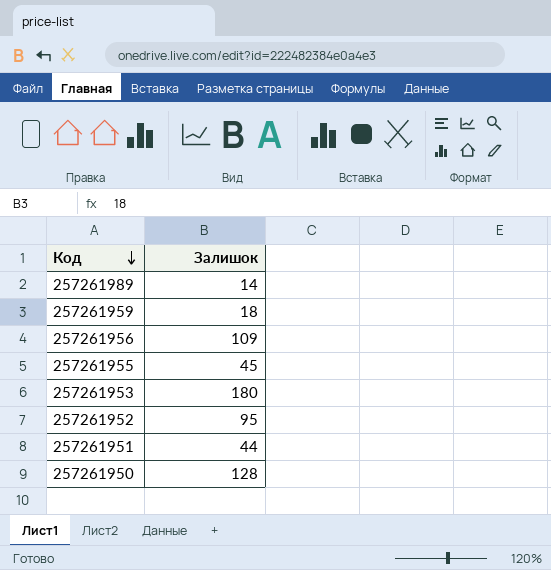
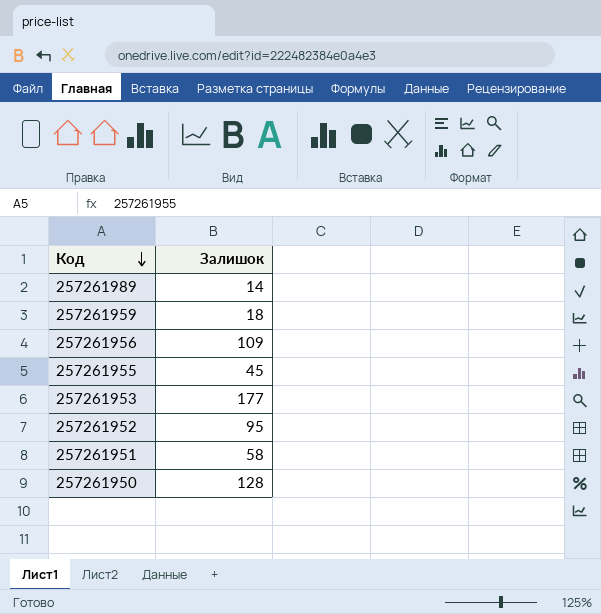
257261953 | Залишок: 180 -> 177
257261951 | Залишок: 44 -> 58

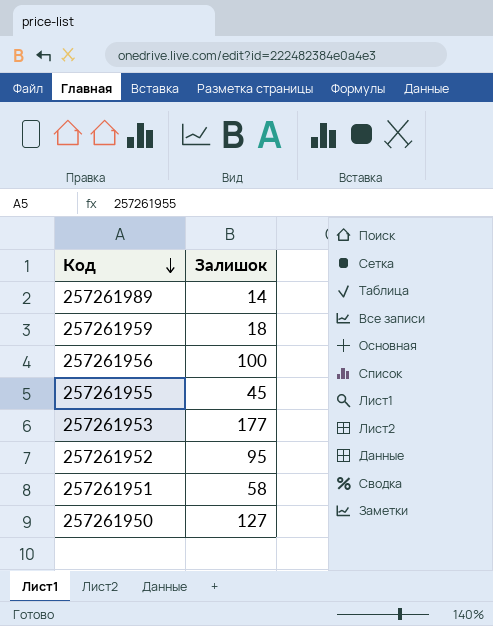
257261956 | Залишок: 109 -> 100
257261950 | Залишок: 128 -> 127

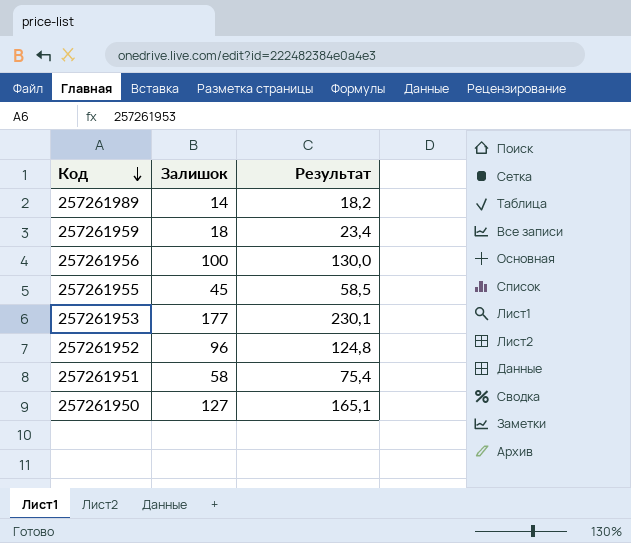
column Результат | formula: none -> [Залишок] * 1,3
257261952 | Залишок: 95 -> 96

